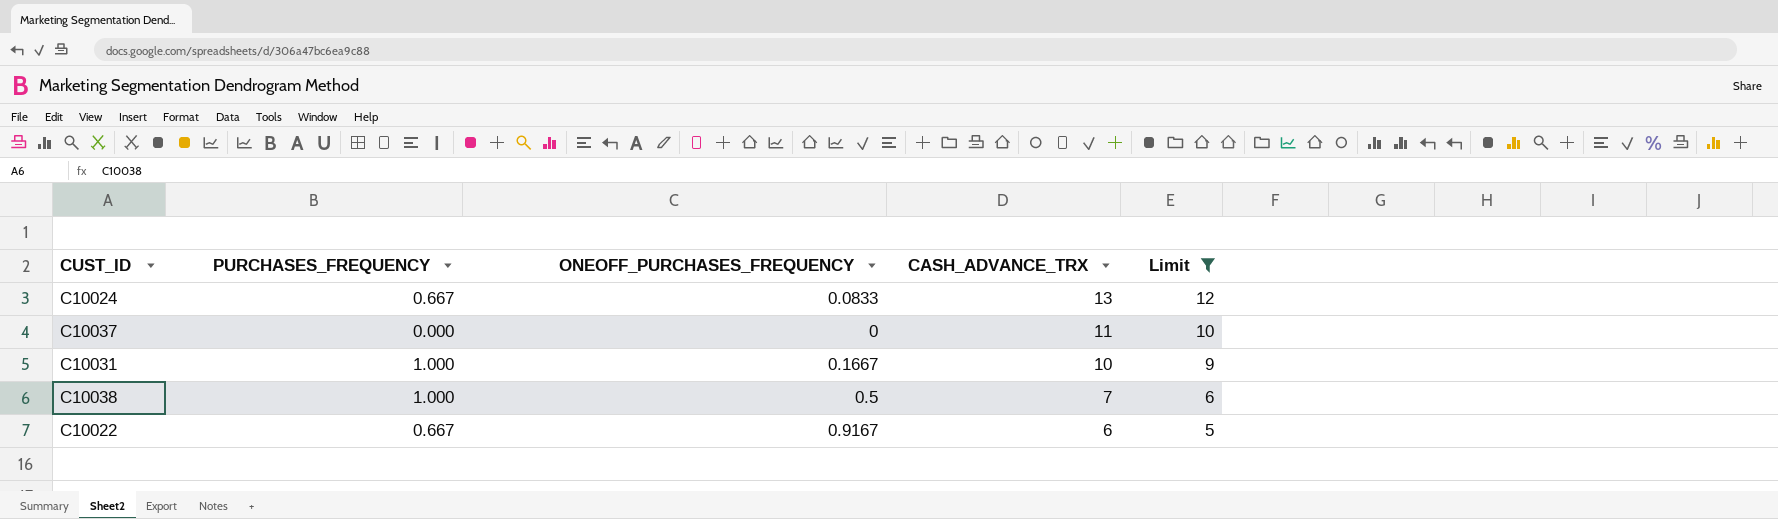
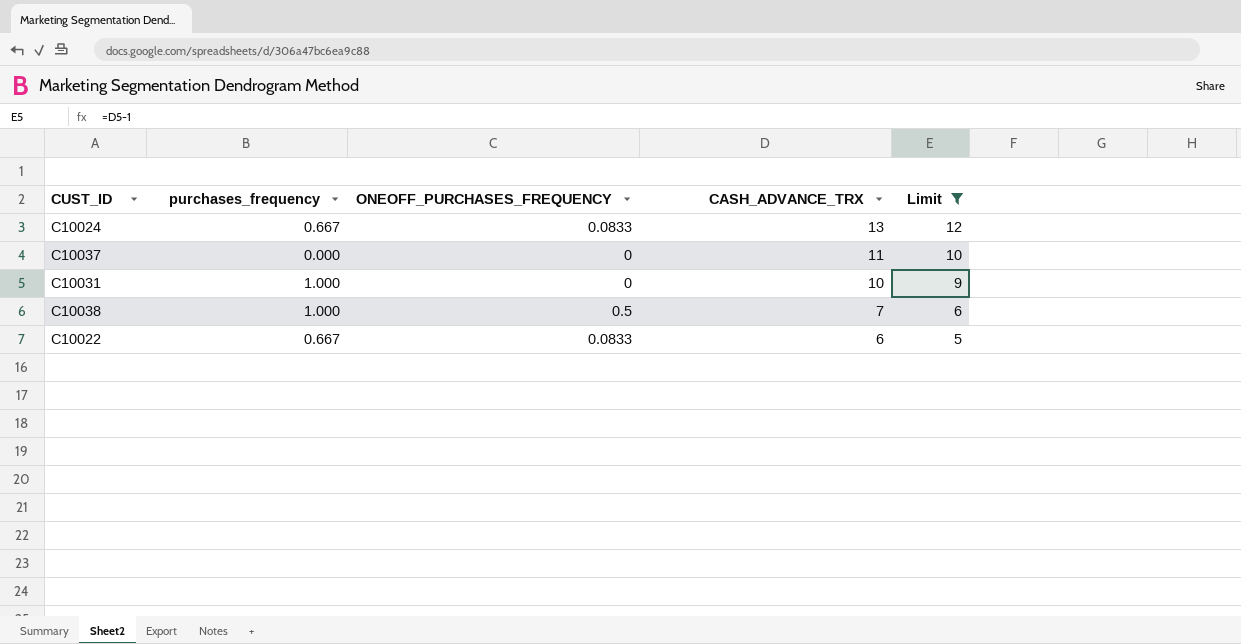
column name: PURCHASES_FREQUENCY -> purchases_frequency
C10031 | ONEOFF_PURCHASES_FREQUENCY: 0.1667 -> 0
C10022 | ONEOFF_PURCHASES_FREQUENCY: 0.9167 -> 0.0833

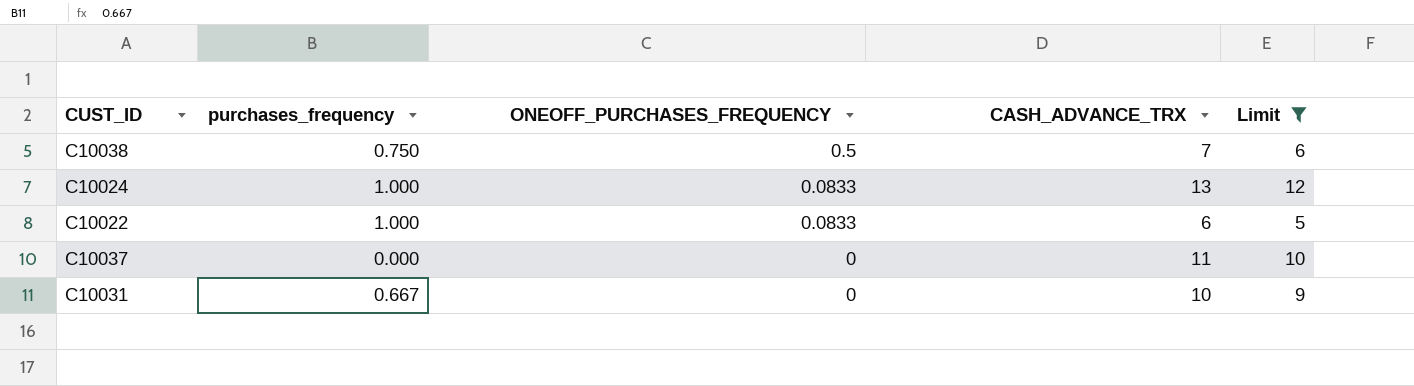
row order: CASH_ADVANCE_TRX descending -> ONEOFF_PURCHASES_FREQUENCY descending
C10038 | purchases_frequency: 1.000 -> 0.750
C10024 | purchases_frequency: 0.667 -> 1.000
C10022 | purchases_frequency: 0.667 -> 1.000
C10031 | purchases_frequency: 1.000 -> 0.667

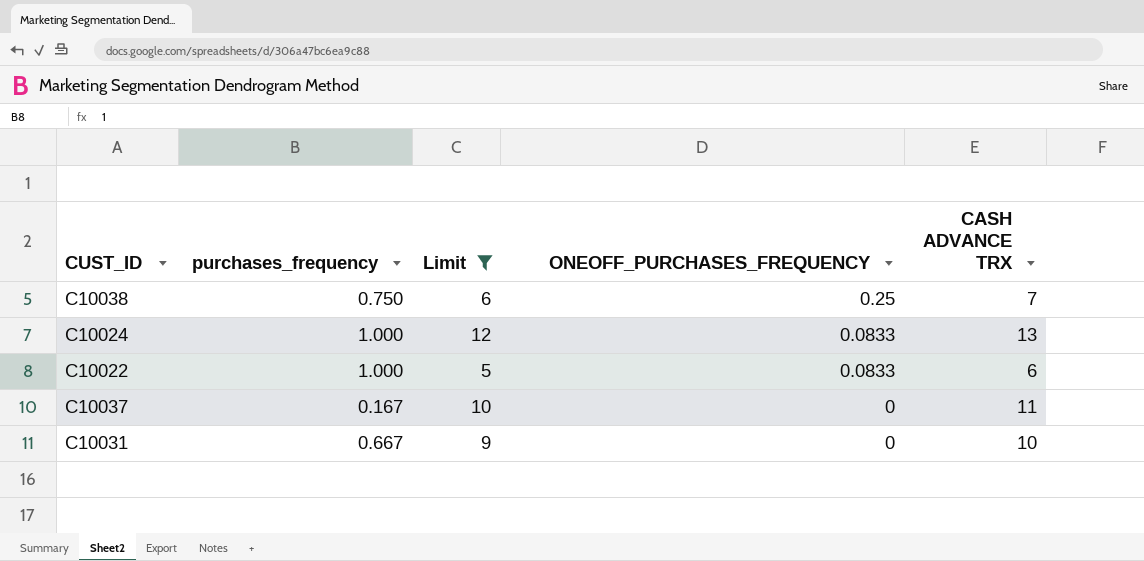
column Limit | position: 5 -> 3
column name: CASH_ADVANCE_TRX -> CASH ADVANCE TRX
C10038 | ONEOFF_PURCHASES_FREQUENCY: 0.5 -> 0.25
C10037 | purchases_frequency: 0.000 -> 0.167

